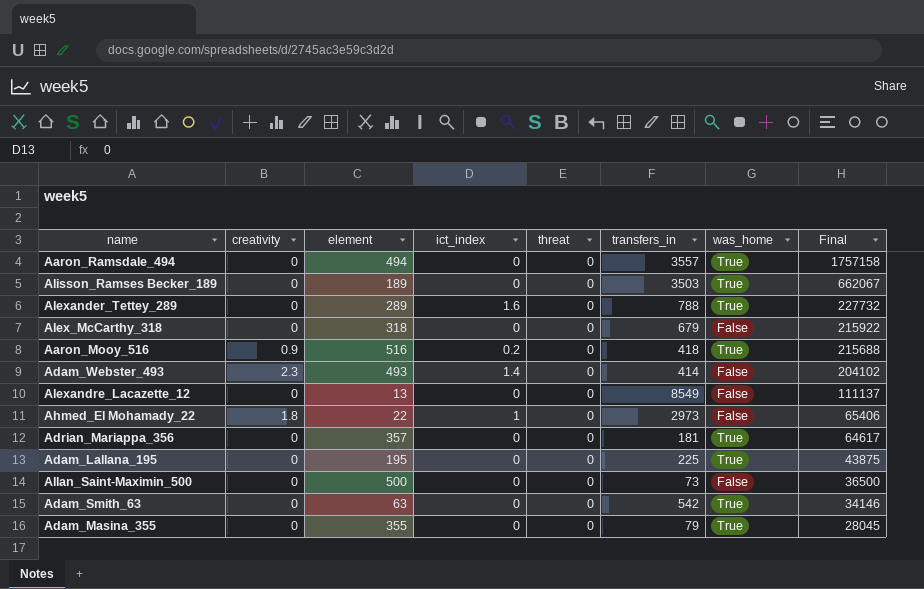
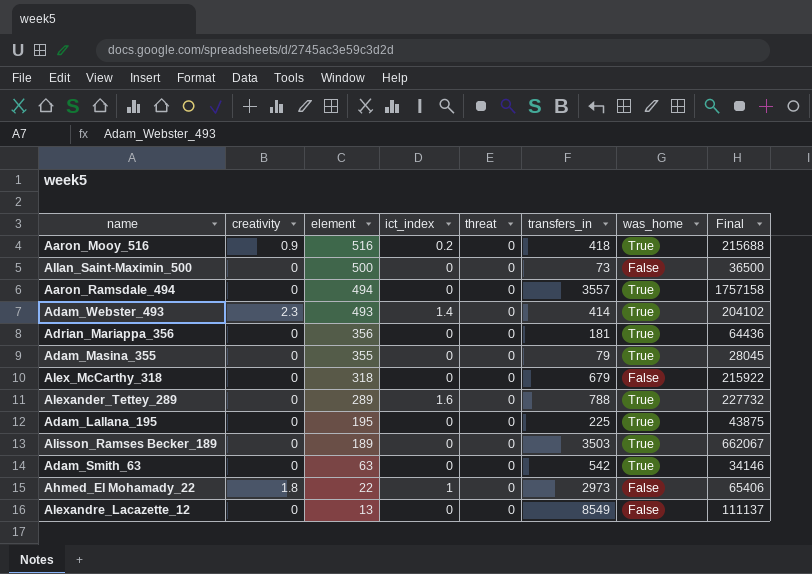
row order: Final descending -> element descending
Adam_Webster_493 | was_home: False -> True
Adrian_Mariappa_356 | element: 357 -> 356
Adrian_Mariappa_356 | Final: 64617 -> 64436

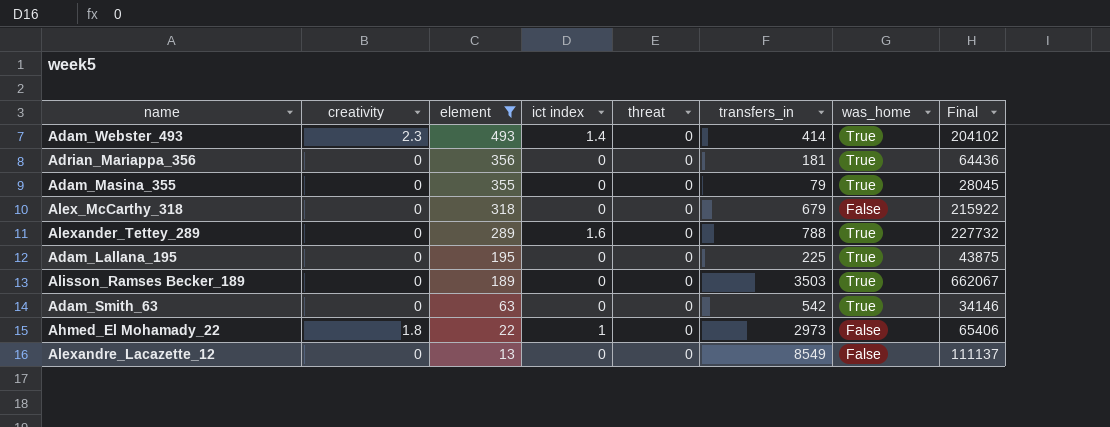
filter: none -> element <= 493
column name: ict_index -> ict index

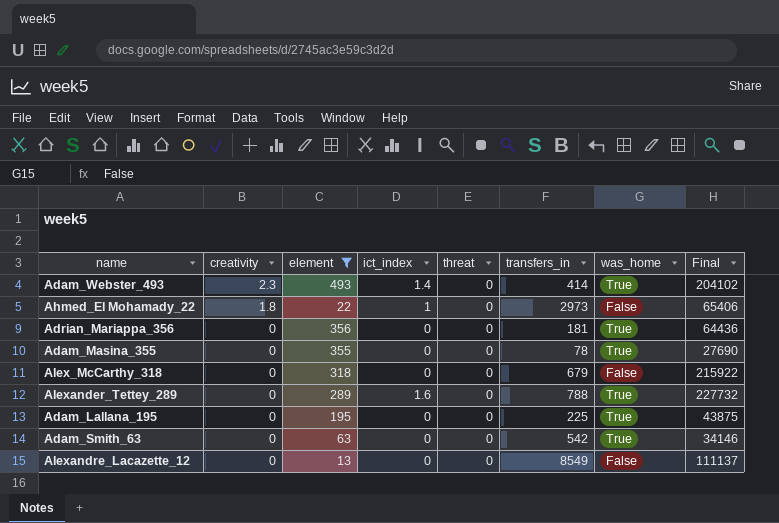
row order: element descending -> creativity descending
column name: ict index -> ict_index
row Alisson_Ramses Becker_189: 0 | 189 | 0 | 0 | 3503 | True | 662067 -> none
Adam_Masina_355 | transfers_in: 79 -> 78
Adam_Masina_355 | Final: 28045 -> 27690

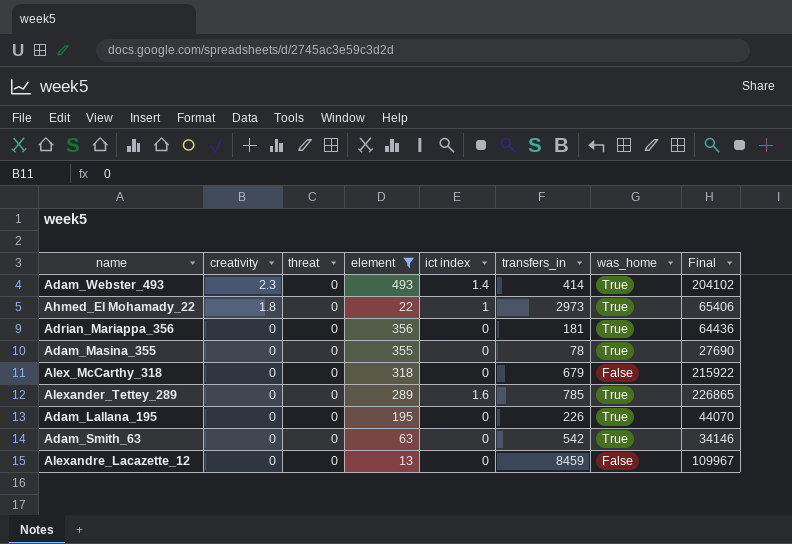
column threat | position: 5 -> 3
column name: ict_index -> ict index
Ahmed_El Mohamady_22 | was_home: False -> True
Alexander_Tettey_289 | transfers_in: 788 -> 785
Alexander_Tettey_289 | Final: 227732 -> 226865
Adam_Lallana_195 | transfers_in: 225 -> 226
Adam_Lallana_195 | Final: 43875 -> 44070
Alexandre_Lacazette_12 | transfers_in: 8549 -> 8459
Alexandre_Lacazette_12 | Final: 111137 -> 109967

